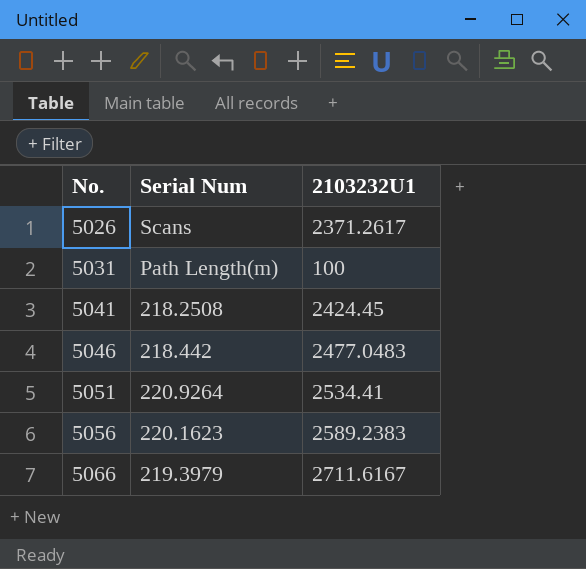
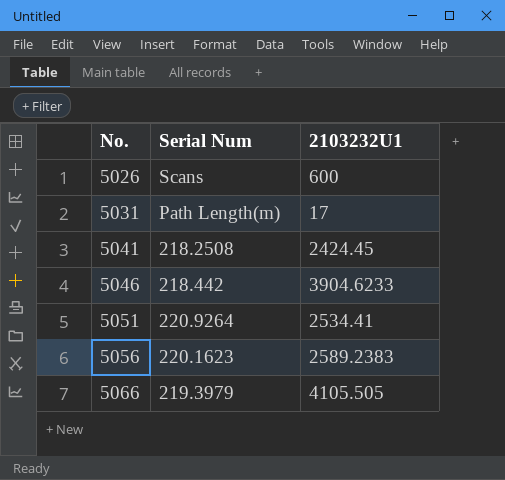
5026 | 2103232U1: 2371.2617 -> 600
5031 | 2103232U1: 100 -> 17
5046 | 2103232U1: 2477.0483 -> 3904.6233
5066 | 2103232U1: 2711.6167 -> 4105.505

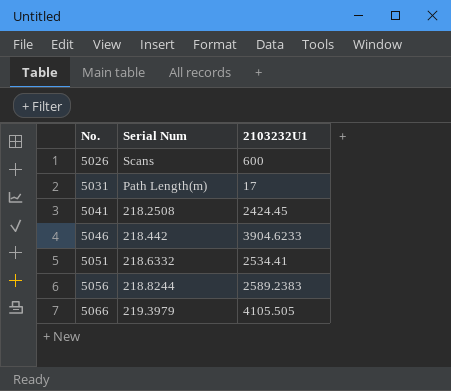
5051 | Serial Num: 220.9264 -> 218.6332
5056 | Serial Num: 220.1623 -> 218.8244

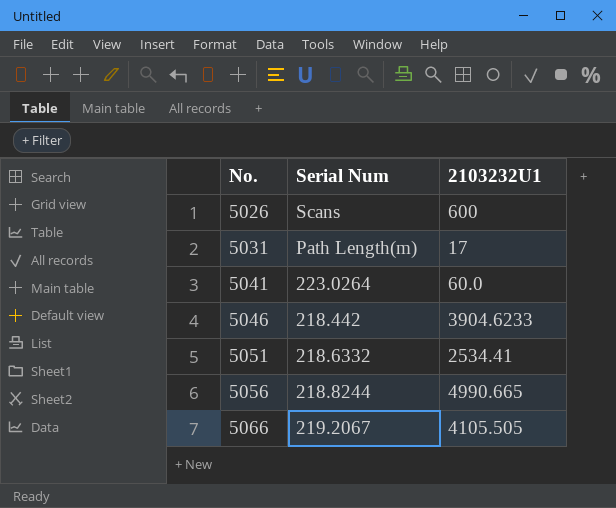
5041 | Serial Num: 218.2508 -> 223.0264
5041 | 2103232U1: 2424.45 -> 60.0
5056 | 2103232U1: 2589.2383 -> 4990.665
5066 | Serial Num: 219.3979 -> 219.2067

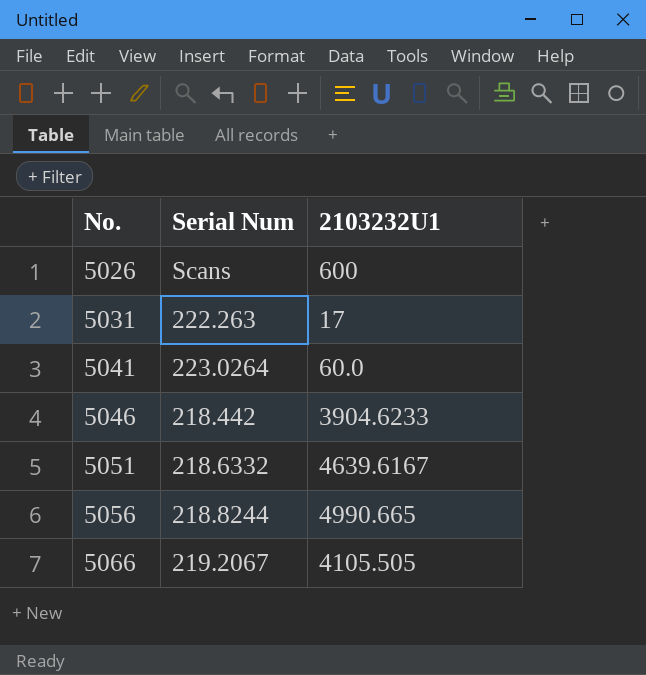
5031 | Serial Num: Path Length(m) -> 222.263
5051 | 2103232U1: 2534.41 -> 4639.6167

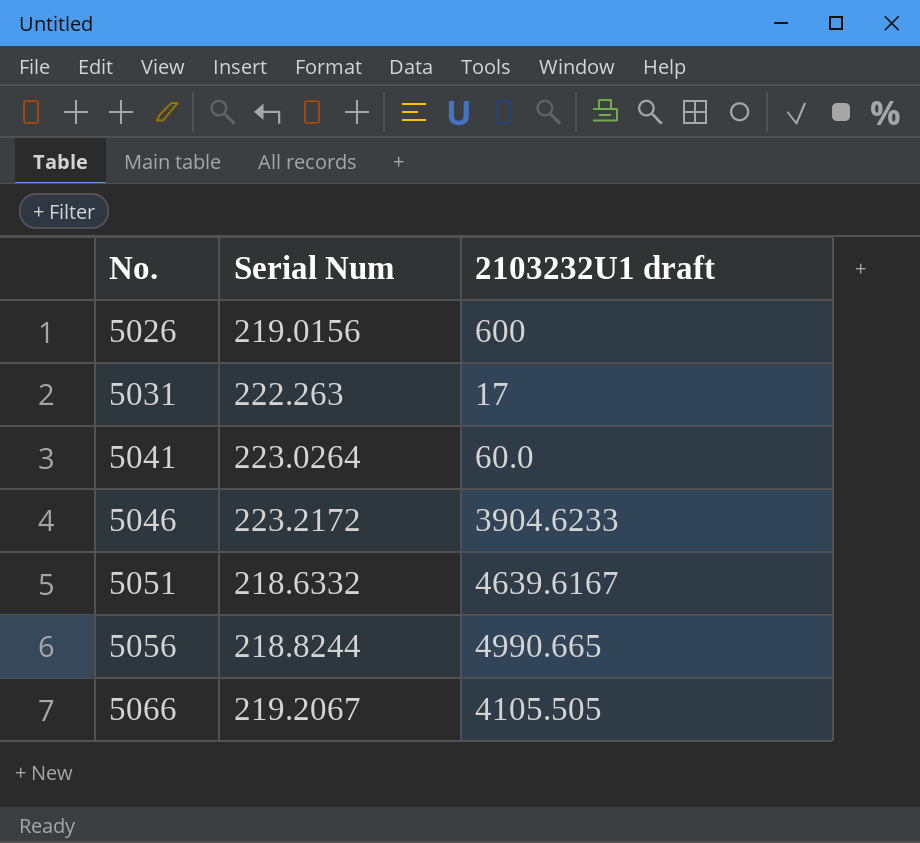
column name: 2103232U1 -> 2103232U1 draft
5026 | Serial Num: Scans -> 219.0156
5046 | Serial Num: 218.442 -> 223.2172

